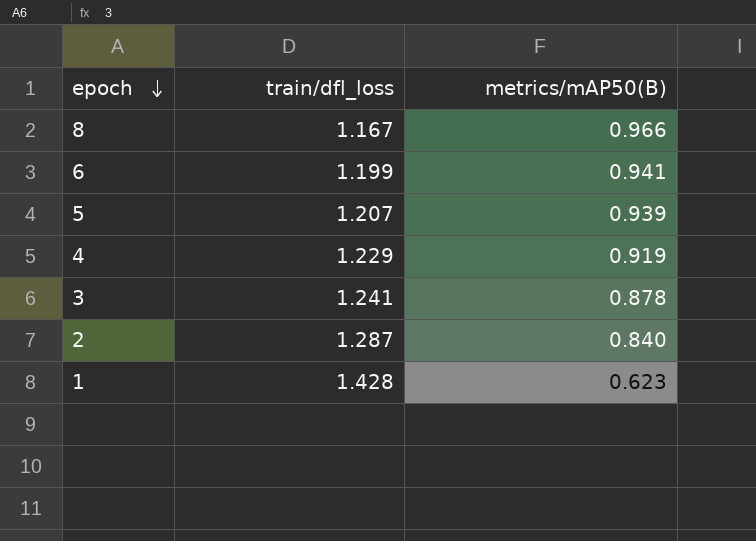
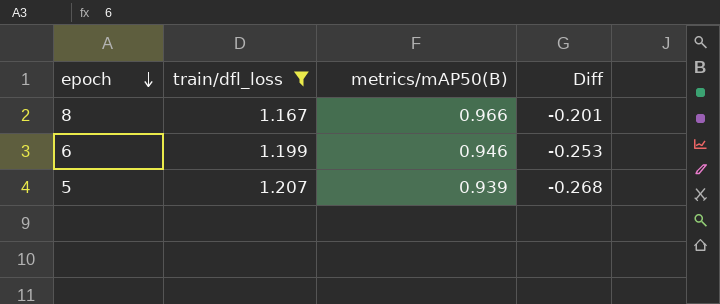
filter: none -> train/dfl_loss <= 1.207
column Diff | formula: none -> [metrics/mAP50(B)] - [train/dfl_loss]
6 | metrics/mAP50(B): 0.941 -> 0.946

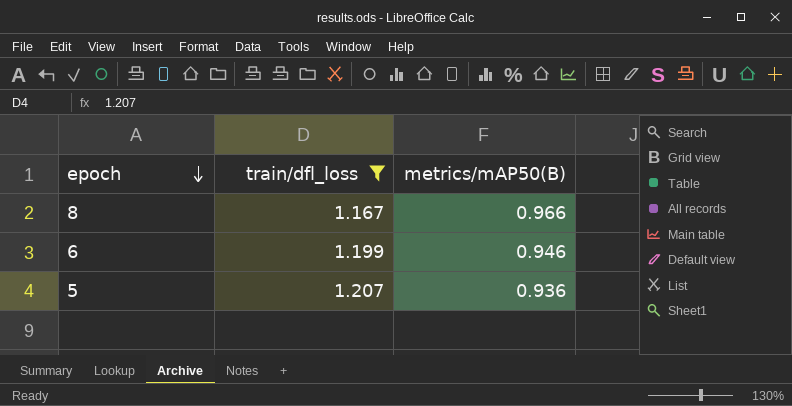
column Diff | formula: [metrics/mAP50(B)] - [train/dfl_loss] -> none
5 | metrics/mAP50(B): 0.939 -> 0.936

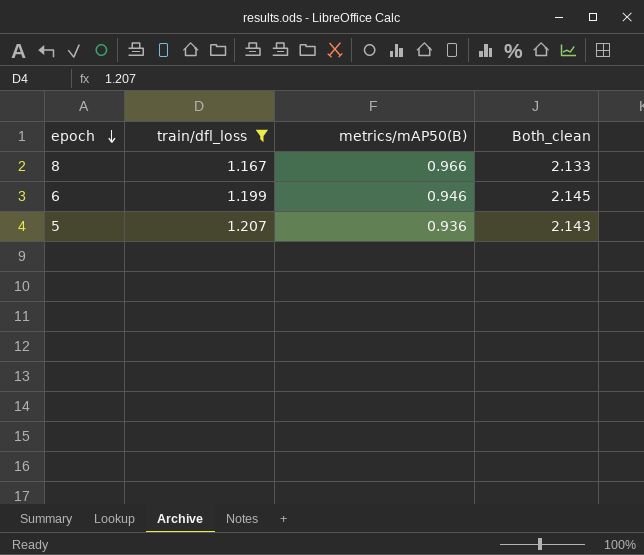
column Both_clean | formula: none -> [train/dfl_loss] + [metrics/mAP50(B)]

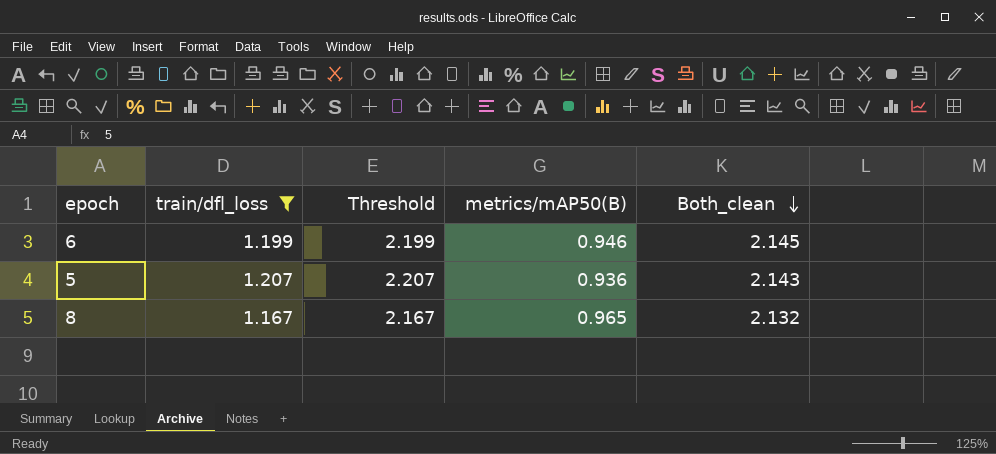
row order: epoch descending -> Both_clean descending
column Threshold | formula: none -> [train/dfl_loss] + 1
8 | metrics/mAP50(B): 0.966 -> 0.965
8 | Both_clean: 2.133 -> 2.132

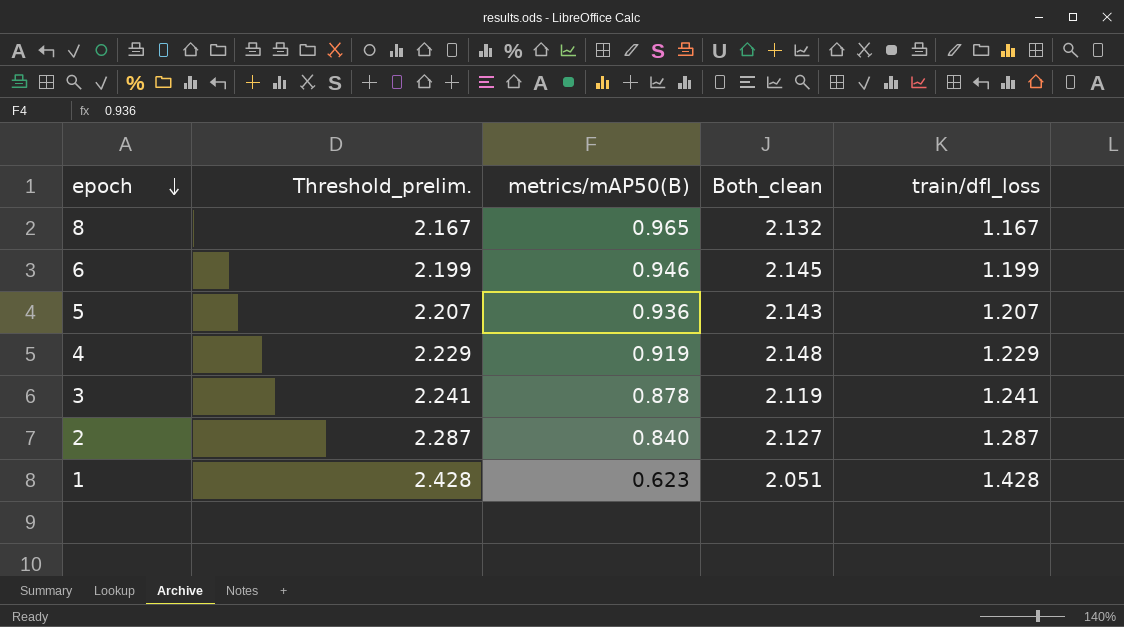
filter: train/dfl_loss <= 1.207 -> none
row order: Both_clean descending -> epoch descending
column name: Threshold -> Threshold_prelim.
column train/dfl_loss | position: 2 -> 5

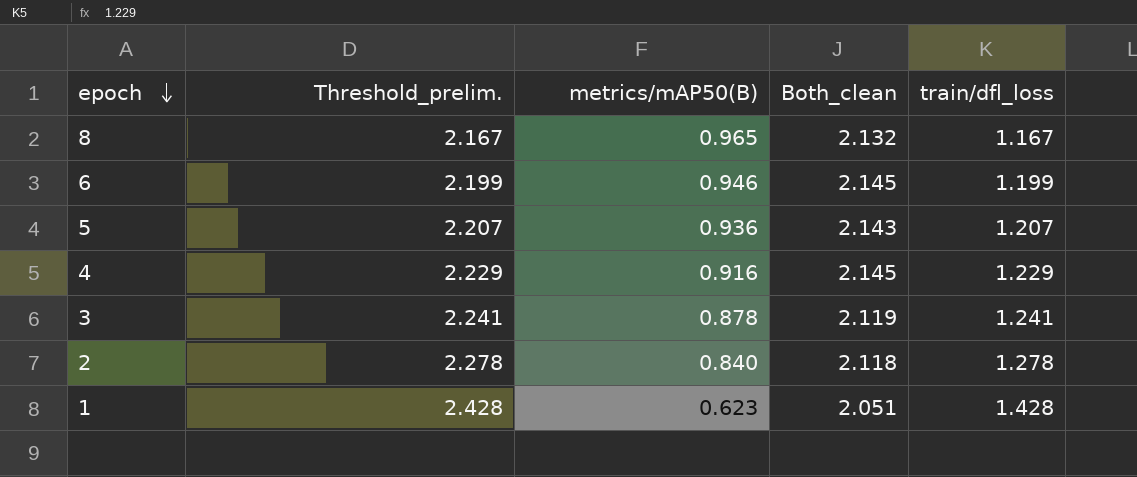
4 | metrics/mAP50(B): 0.919 -> 0.916
4 | Both_clean: 2.148 -> 2.145
2 | Threshold_prelim.: 2.287 -> 2.278
2 | Both_clean: 2.127 -> 2.118
2 | train/dfl_loss: 1.287 -> 1.278

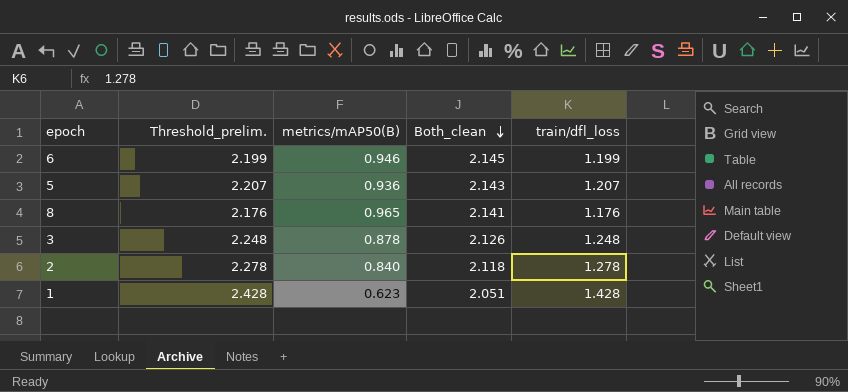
row order: epoch descending -> Both_clean descending
row 4: 2.229 | 0.916 | 2.145 | 1.229 -> none
8 | Threshold_prelim.: 2.167 -> 2.176
8 | Both_clean: 2.132 -> 2.141
8 | train/dfl_loss: 1.167 -> 1.176
3 | Threshold_prelim.: 2.241 -> 2.248
3 | Both_clean: 2.119 -> 2.126
3 | train/dfl_loss: 1.241 -> 1.248

